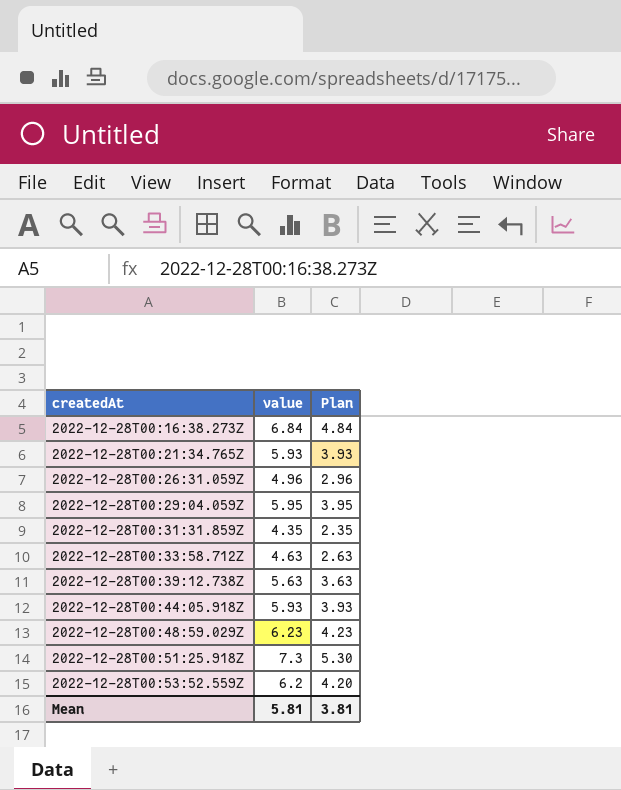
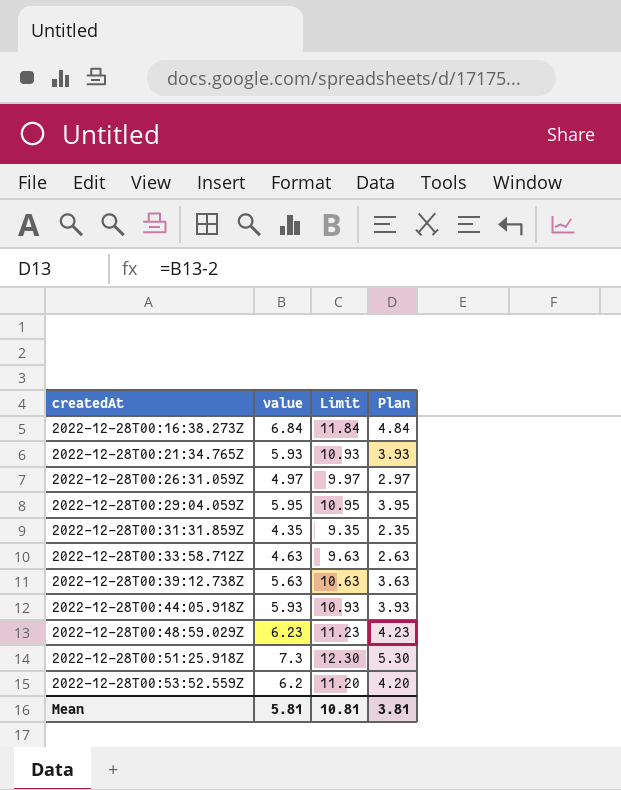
column Limit | formula: none -> [value] + 5
2022-12-28T00:26:31.059Z | value: 4.96 -> 4.97
2022-12-28T00:26:31.059Z | Plan: 2.96 -> 2.97

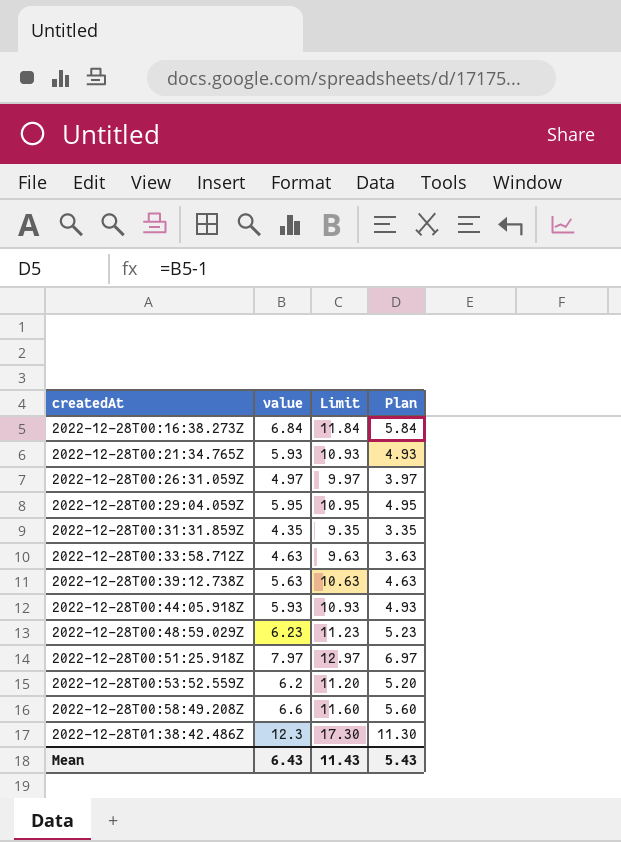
column Plan | formula: [value] - 2 -> [value] - 1
2022-12-28T00:51:25.918Z | value: 7.3 -> 7.97
2022-12-28T00:51:25.918Z | Limit: 12.30 -> 12.97
row 2022-12-28T00:58:49.208Z: none -> 6.6 | 11.60 | 5.60
row 2022-12-28T01:38:42.486Z: none -> 12.3 | 17.30 | 11.30
Mean | value: 5.81 -> 6.43
Mean | Limit: 10.81 -> 11.43
Mean | Plan: 3.81 -> 5.43

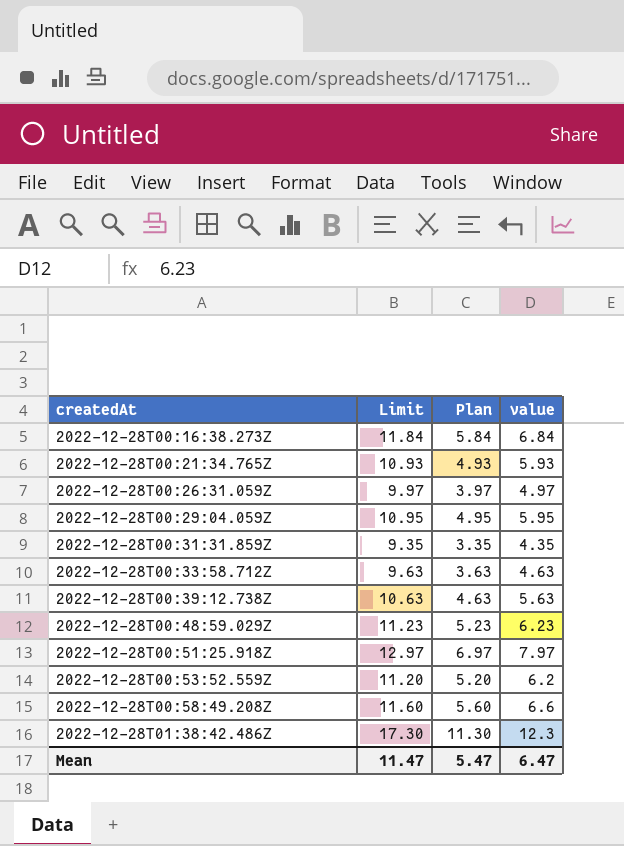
column value | position: 2 -> 4
row 2022-12-28T00:44:05.918Z: 5.93 | 10.93 | 4.93 -> none
Mean | Limit: 11.43 -> 11.47
Mean | Plan: 5.43 -> 5.47
Mean | value: 6.43 -> 6.47

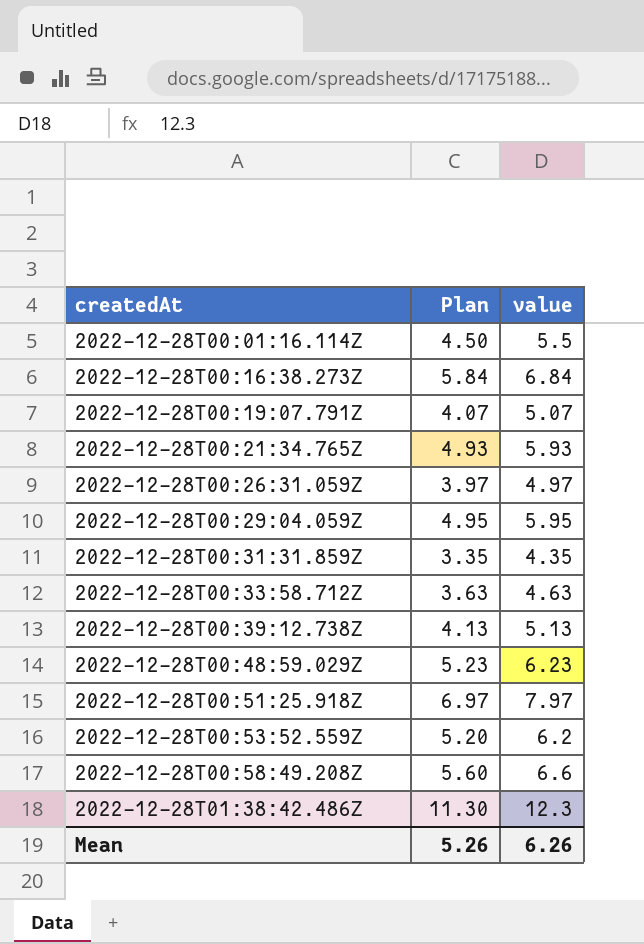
column Limit | formula: [value] + 5 -> none
row 2022-12-28T00:01:16.114Z: none -> 4.50 | 5.5
row 2022-12-28T00:19:07.791Z: none -> 4.07 | 5.07
2022-12-28T00:39:12.738Z | Plan: 4.63 -> 4.13
2022-12-28T00:39:12.738Z | value: 5.63 -> 5.13
Mean | Plan: 5.47 -> 5.26
Mean | value: 6.47 -> 6.26

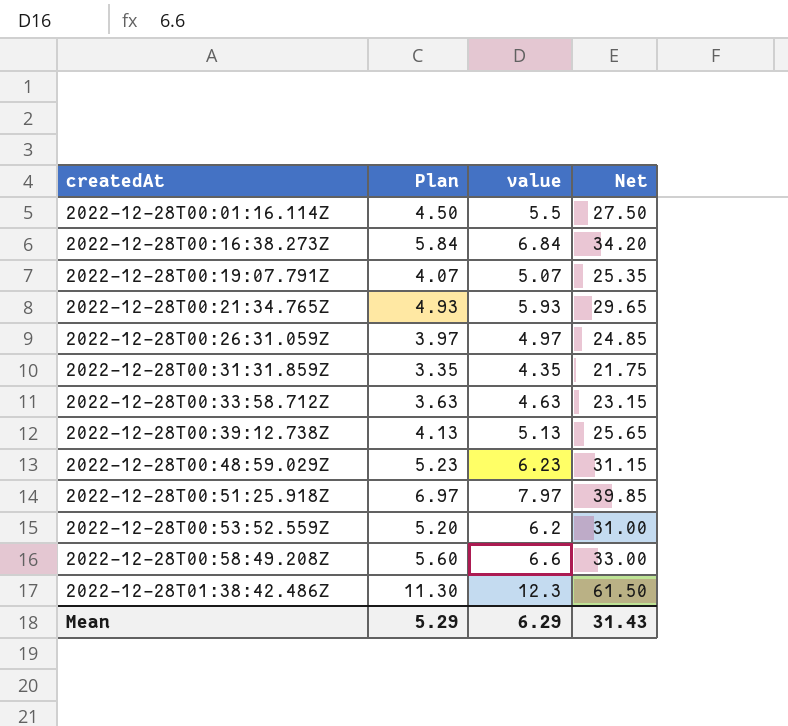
column Net | formula: none -> [value] * 5
row 2022-12-28T00:29:04.059Z: 4.95 | 5.95 -> none
Mean | Plan: 5.26 -> 5.29
Mean | value: 6.26 -> 6.29

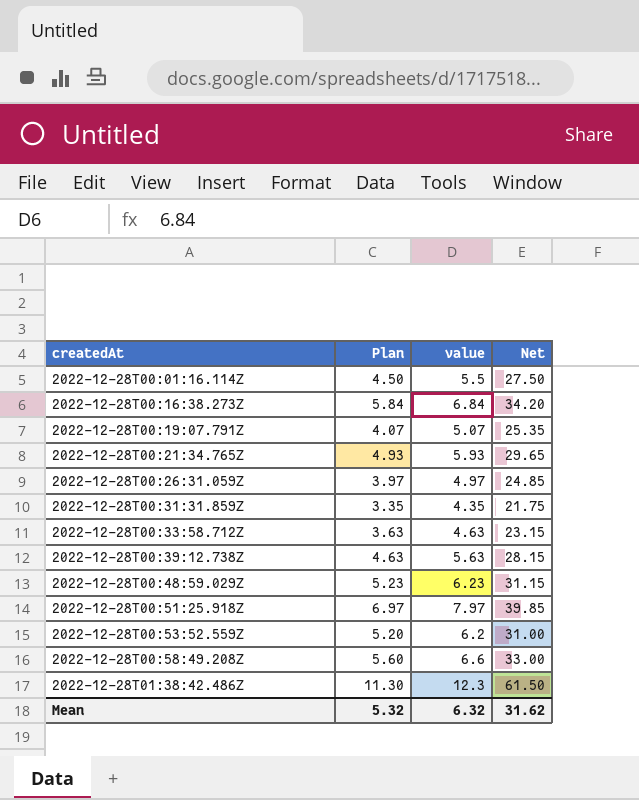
2022-12-28T00:39:12.738Z | Plan: 4.13 -> 4.63
2022-12-28T00:39:12.738Z | value: 5.13 -> 5.63
2022-12-28T00:39:12.738Z | Net: 25.65 -> 28.15
Mean | Plan: 5.29 -> 5.32
Mean | value: 6.29 -> 6.32
Mean | Net: 31.43 -> 31.62

